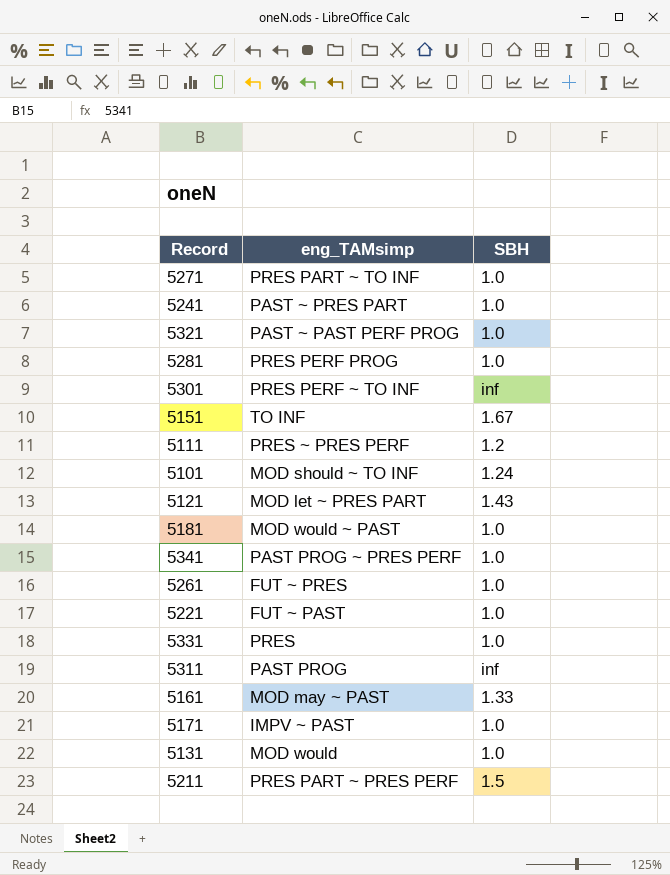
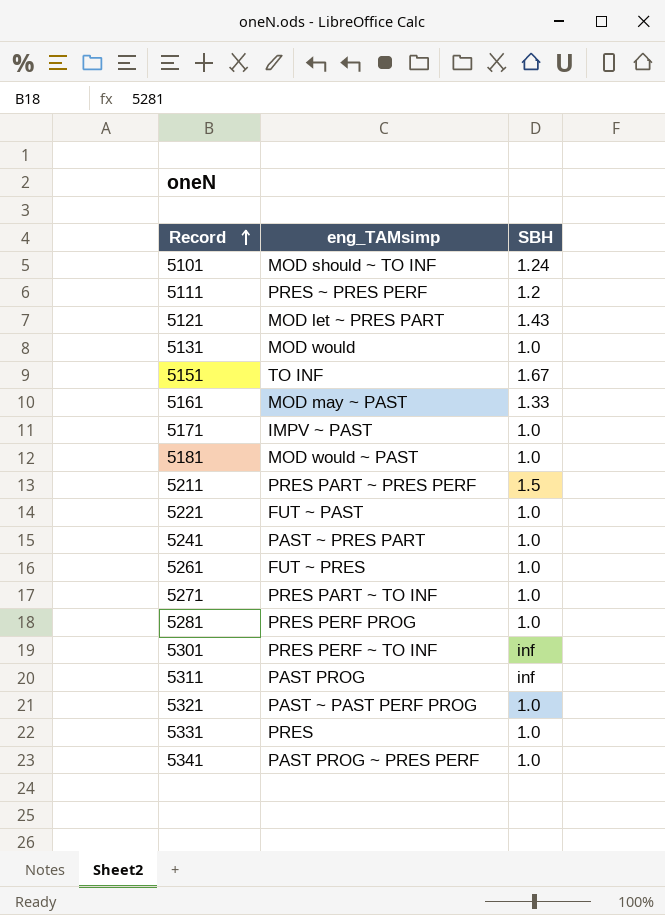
row order: none -> Record ascending

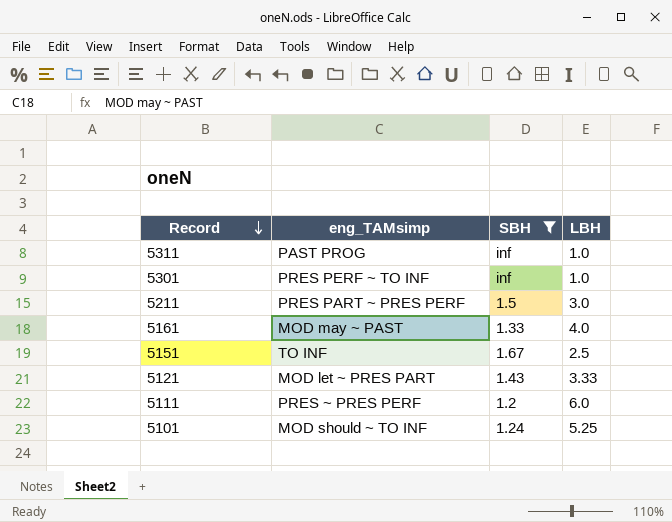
filter: none -> SBH != 1.0
row order: Record ascending -> Record descending
column LBH | position: none -> 4

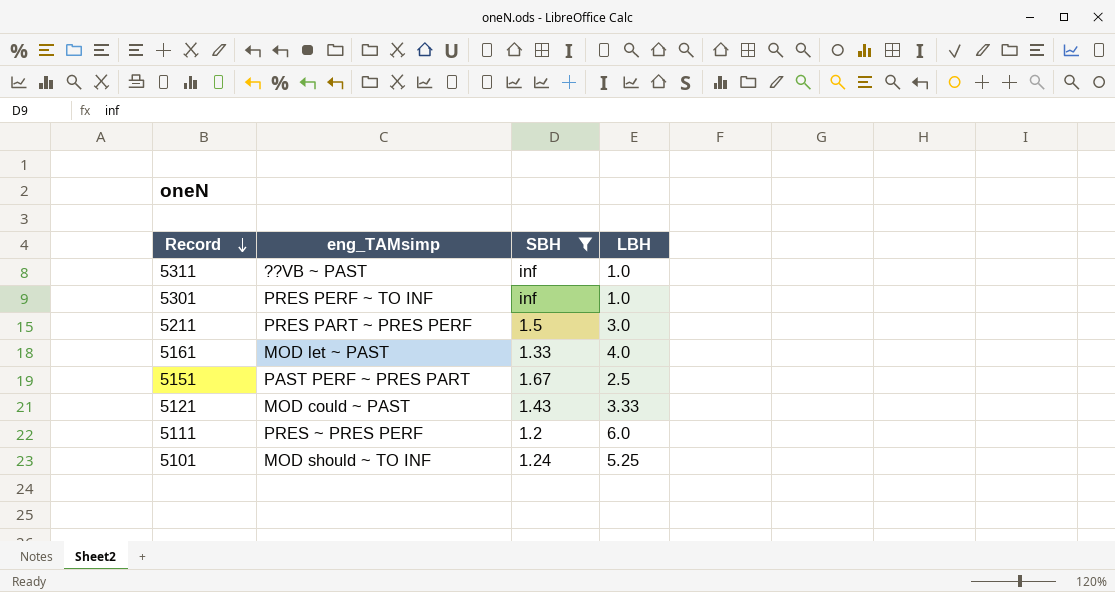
5311 | eng_TAMsimp: PAST PROG -> ??VB ~ PAST
5161 | eng_TAMsimp: MOD may ~ PAST -> MOD let ~ PAST
5151 | eng_TAMsimp: TO INF -> PAST PERF ~ PRES PART
5121 | eng_TAMsimp: MOD let ~ PRES PART -> MOD could ~ PAST

